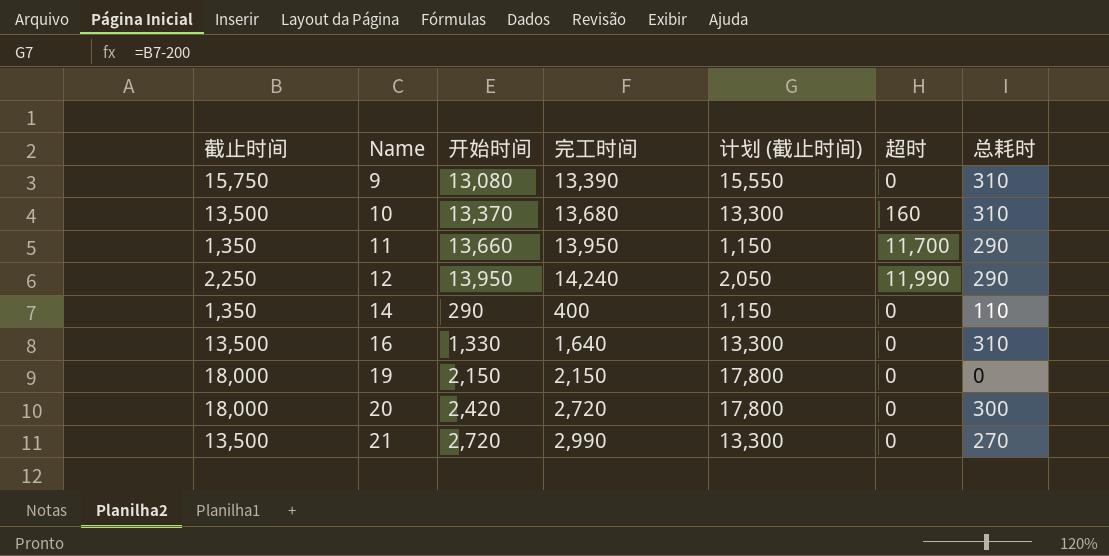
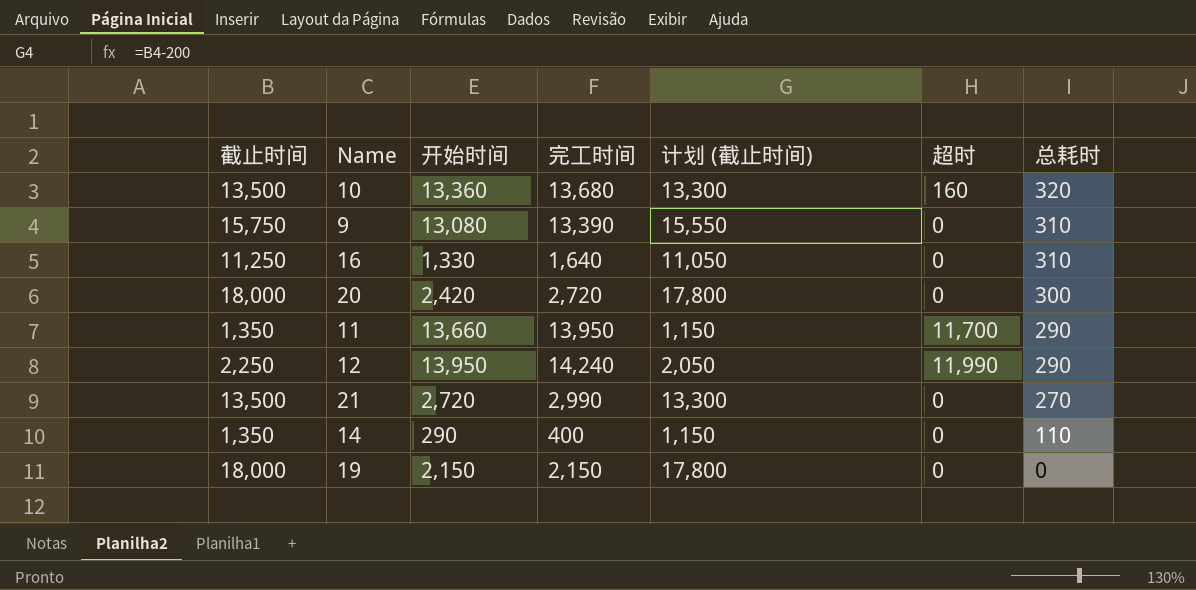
row order: Name ascending -> 总耗时 descending
10 | 开始时间: 13,370 -> 13,360
10 | 总耗时: 310 -> 320
16 | 截止时间: 13,500 -> 11,250
16 | 计划 (截止时间): 13,300 -> 11,050

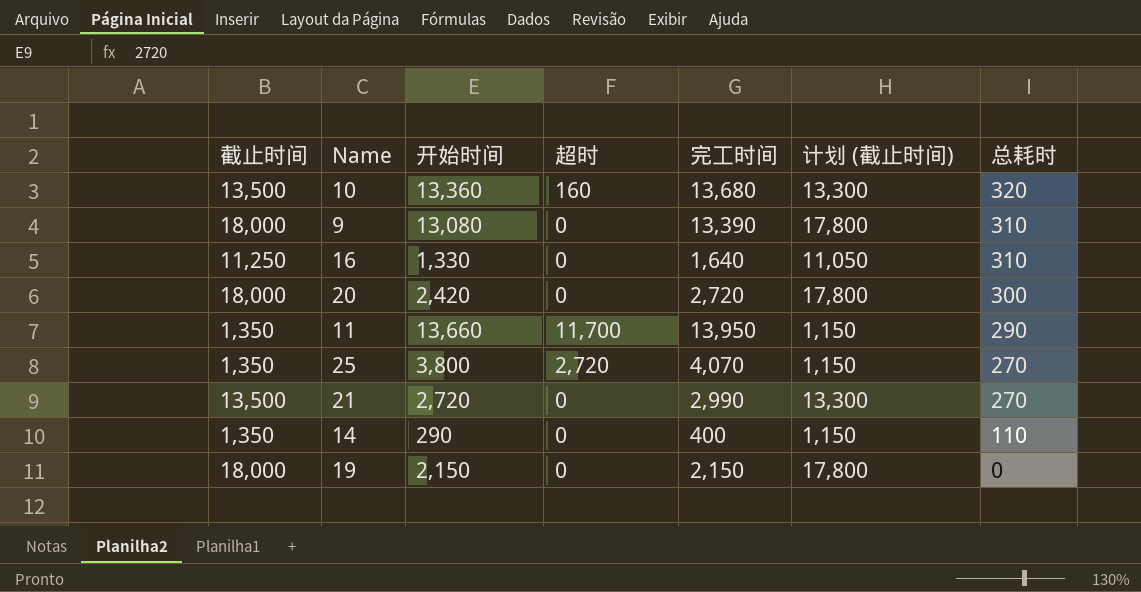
column 超时 | position: 6 -> 4
row 12: 2,250 | 13,950 | 14,240 | 2,050 | 11,990 | 290 -> none
9 | 截止时间: 15,750 -> 18,000
9 | 计划 (截止时间): 15,550 -> 17,800
row 25: none -> 1,350 | 3,800 | 2,720 | 4,070 | 1,150 | 270

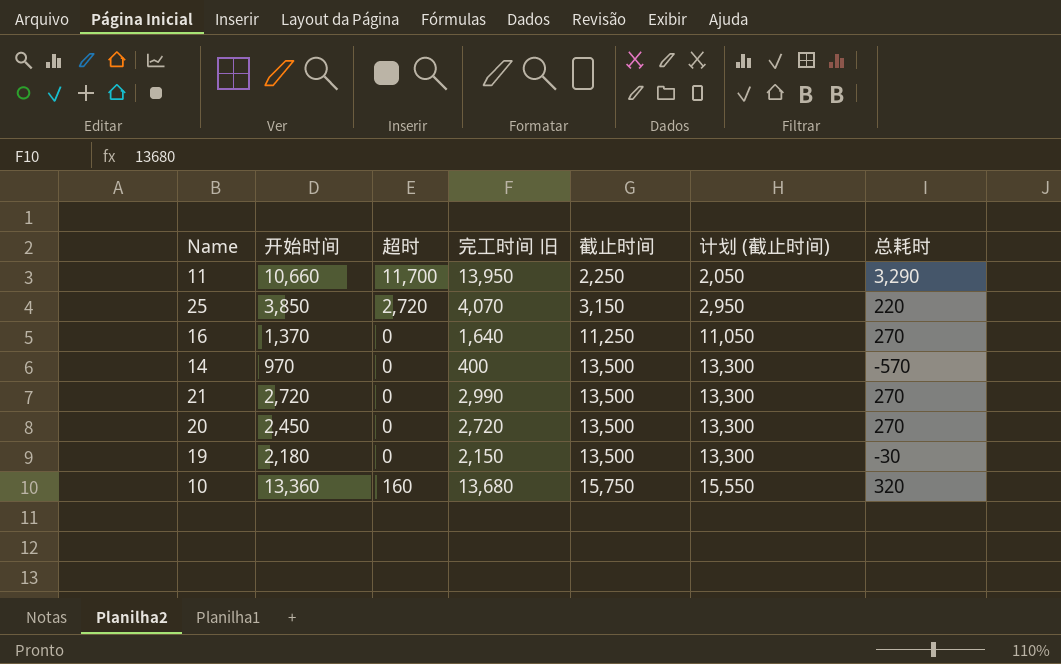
row order: 总耗时 descending -> 截止时间 ascending
column name: 完工时间 -> 完工时间 旧
column 截止时间 | position: 1 -> 5
row 9: 18,000 | 13,080 | 0 | 13,390 | 17,800 | 310 -> none
11 | 开始时间: 13,660 -> 10,660
11 | 截止时间: 1,350 -> 2,250
11 | 计划 (截止时间): 1,150 -> 2,050
11 | 总耗时: 290 -> 3,290
25 | 开始时间: 3,800 -> 3,850
25 | 截止时间: 1,350 -> 3,150
25 | 计划 (截止时间): 1,150 -> 2,950
25 | 总耗时: 270 -> 220
16 | 开始时间: 1,330 -> 1,370
16 | 总耗时: 310 -> 270
14 | 开始时间: 290 -> 970
14 | 截止时间: 1,350 -> 13,500
14 | 计划 (截止时间): 1,150 -> 13,300
14 | 总耗时: 110 -> -570
20 | 开始时间: 2,420 -> 2,450
20 | 截止时间: 18,000 -> 13,500
20 | 计划 (截止时间): 17,800 -> 13,300
20 | 总耗时: 300 -> 270
19 | 开始时间: 2,150 -> 2,180
19 | 截止时间: 18,000 -> 13,500
19 | 计划 (截止时间): 17,800 -> 13,300
19 | 总耗时: 0 -> -30
10 | 截止时间: 13,500 -> 15,750
10 | 计划 (截止时间): 13,300 -> 15,550

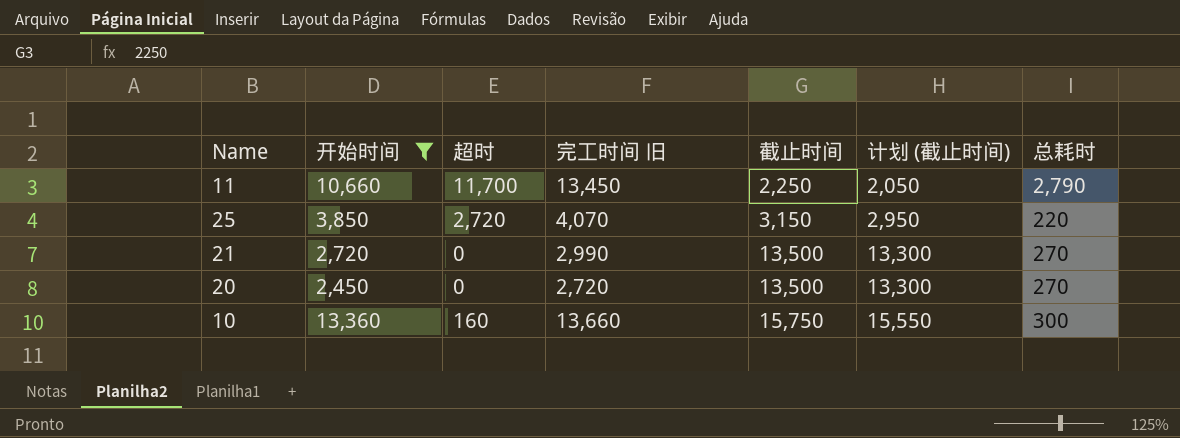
filter: none -> 开始时间 >= 2,450
11 | 完工时间 旧: 13,950 -> 13,450
11 | 总耗时: 3,290 -> 2,790
10 | 完工时间 旧: 13,680 -> 13,660
10 | 总耗时: 320 -> 300

